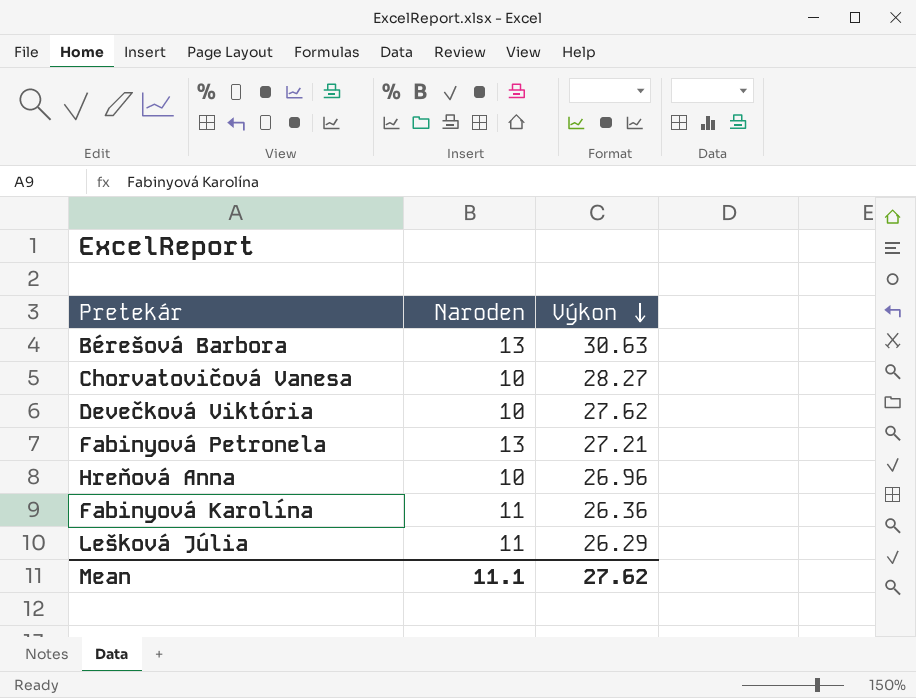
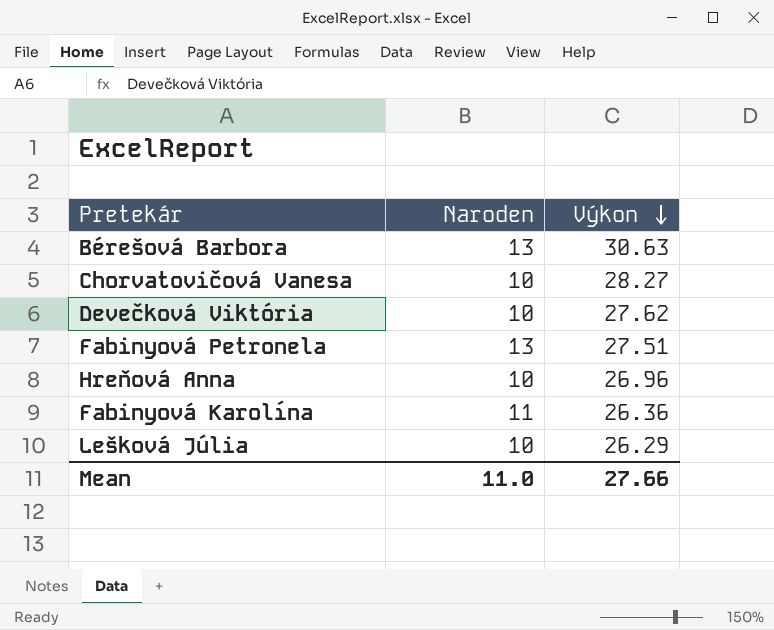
Fabinyová Petronela | Výkon: 27.21 -> 27.51
Lešková Júlia | Naroden: 11 -> 10
Mean | Naroden: 11.1 -> 11.0
Mean | Výkon: 27.62 -> 27.66

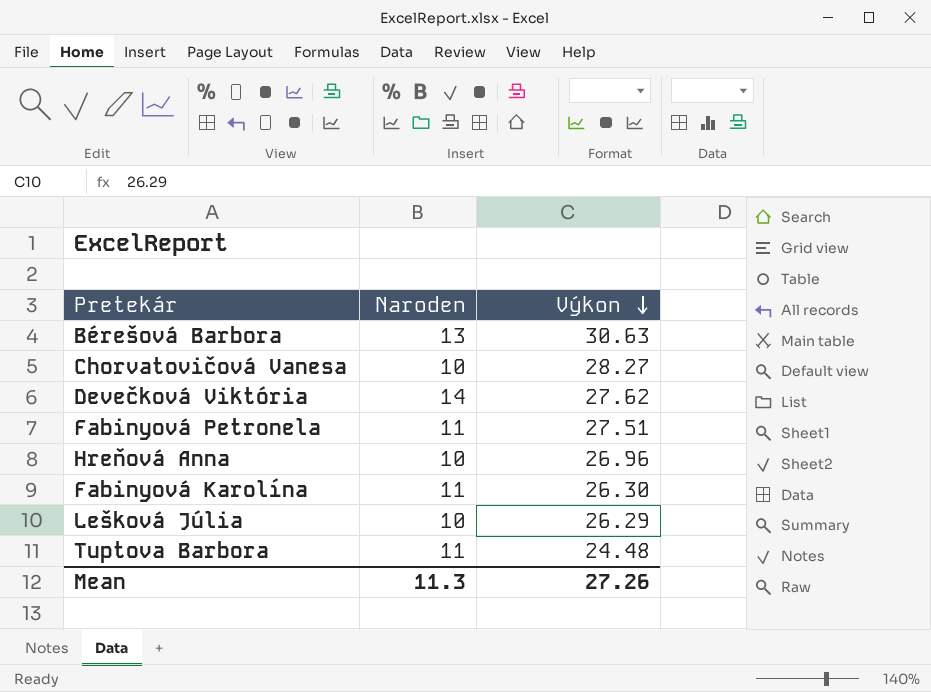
Devečková Viktória | Naroden: 10 -> 14
Fabinyová Petronela | Naroden: 13 -> 11
Fabinyová Karolína | Výkon: 26.36 -> 26.30
row Tuptova Barbora: none -> 11 | 24.48
Mean | Naroden: 11.0 -> 11.3
Mean | Výkon: 27.66 -> 27.26

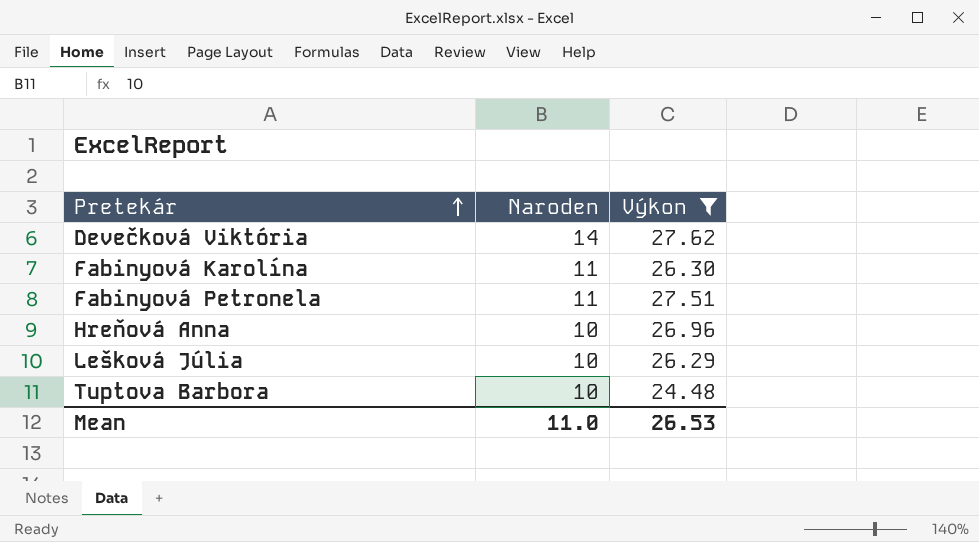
filter: none -> Výkon <= 27.62
row order: Výkon descending -> Pretekár ascending
Tuptova Barbora | Naroden: 11 -> 10
Mean | Naroden: 11.3 -> 11.0
Mean | Výkon: 27.26 -> 26.53

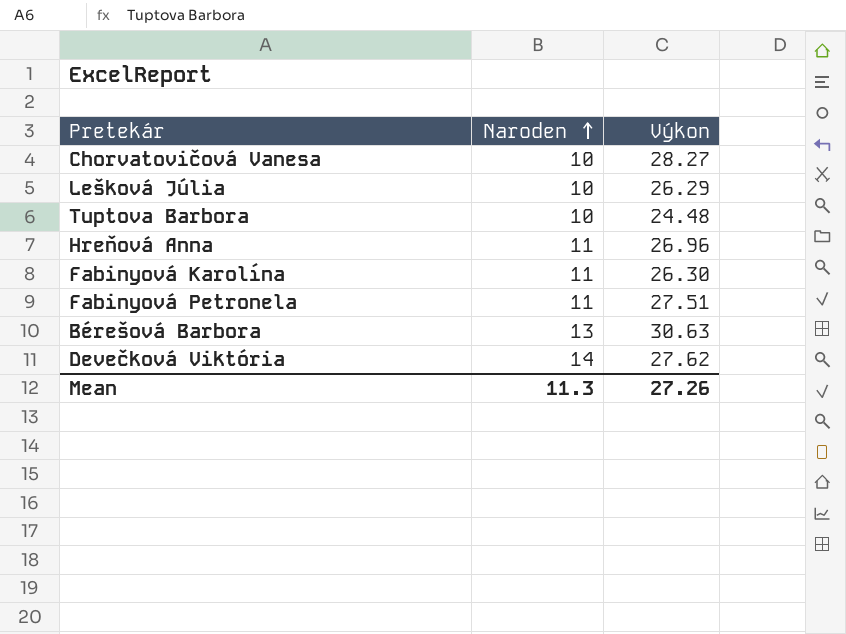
filter: Výkon <= 27.62 -> none
row order: Pretekár ascending -> Naroden ascending
Hreňová Anna | Naroden: 10 -> 11
Mean | Naroden: 11.0 -> 11.3
Mean | Výkon: 26.53 -> 27.26

